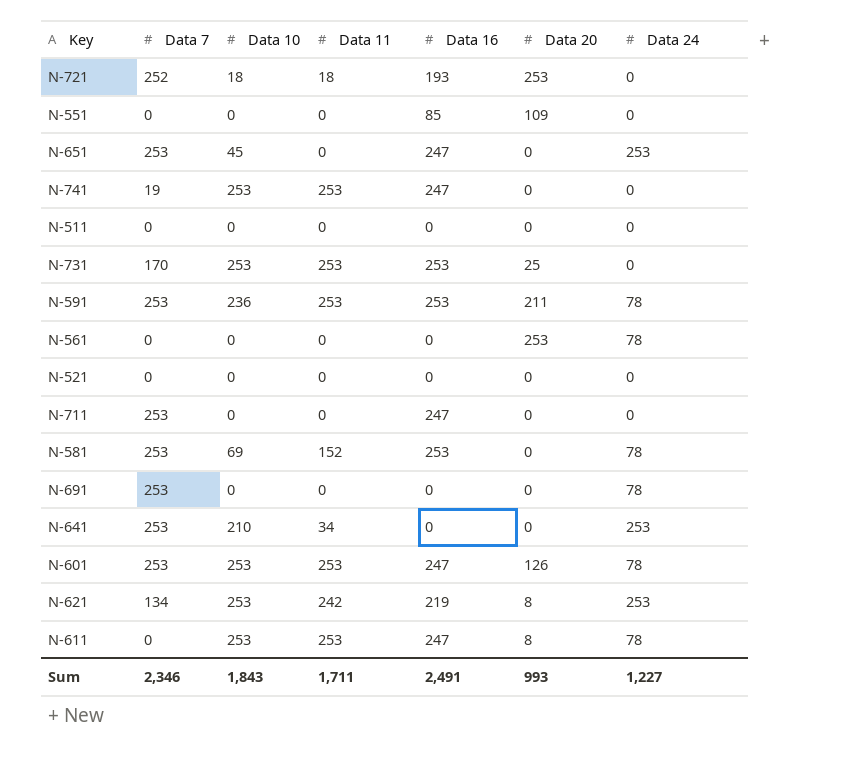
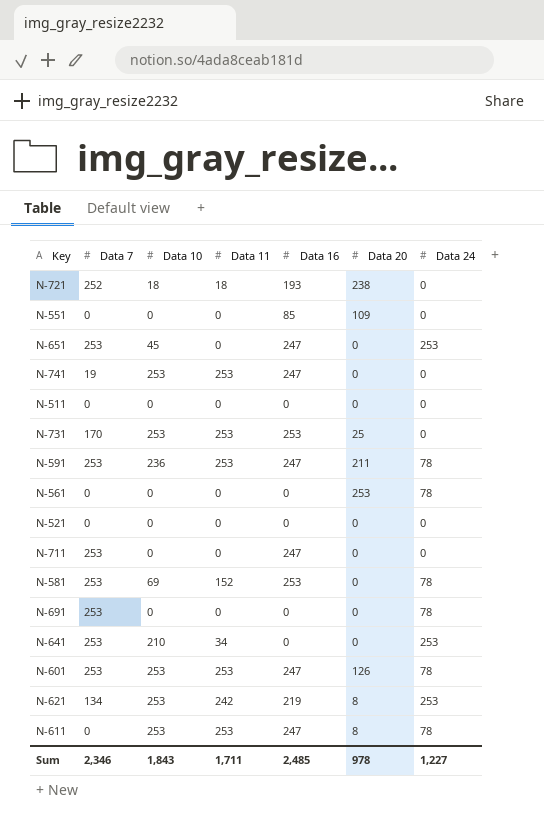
N-721 | Data 20: 253 -> 238
N-591 | Data 16: 253 -> 247
Sum | Data 16: 2,491 -> 2,485
Sum | Data 20: 993 -> 978

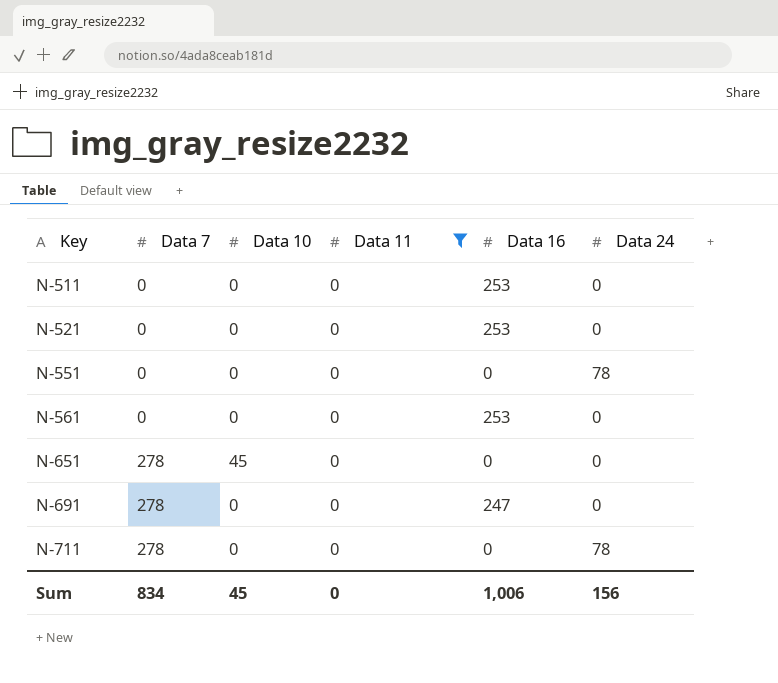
filter: none -> Data 11 = 0
row order: none -> Key ascending
column Data 20 | position: 6 -> none
N-511 | Data 16: 0 -> 253
N-521 | Data 16: 0 -> 253
N-551 | Data 16: 85 -> 0
N-551 | Data 24: 0 -> 78
N-561 | Data 16: 0 -> 253
N-561 | Data 24: 78 -> 0
N-651 | Data 7: 253 -> 278
N-651 | Data 16: 247 -> 0
N-651 | Data 24: 253 -> 0
N-691 | Data 7: 253 -> 278
N-691 | Data 16: 0 -> 247
N-691 | Data 24: 78 -> 0
N-711 | Data 7: 253 -> 278
N-711 | Data 16: 247 -> 0
N-711 | Data 24: 0 -> 78
Sum | Data 7: 2,346 -> 834
Sum | Data 10: 1,843 -> 45
Sum | Data 11: 1,711 -> 0
Sum | Data 16: 2,485 -> 1,006
Sum | Data 24: 1,227 -> 156

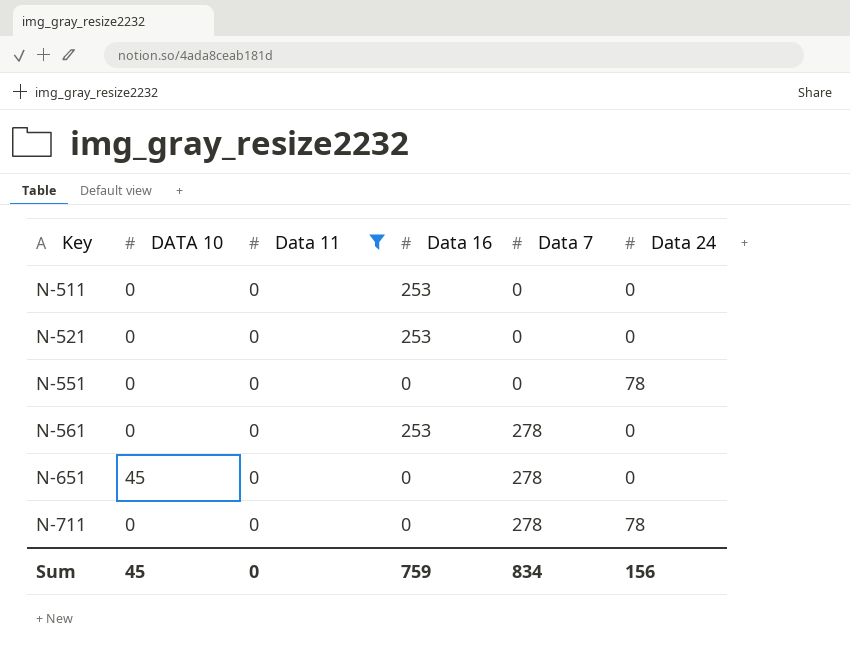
column name: Data 10 -> DATA 10
column Data 7 | position: 2 -> 5
row N-691: 278 | 0 | 0 | 247 | 0 -> none
N-561 | Data 7: 0 -> 278
Sum | Data 16: 1,006 -> 759

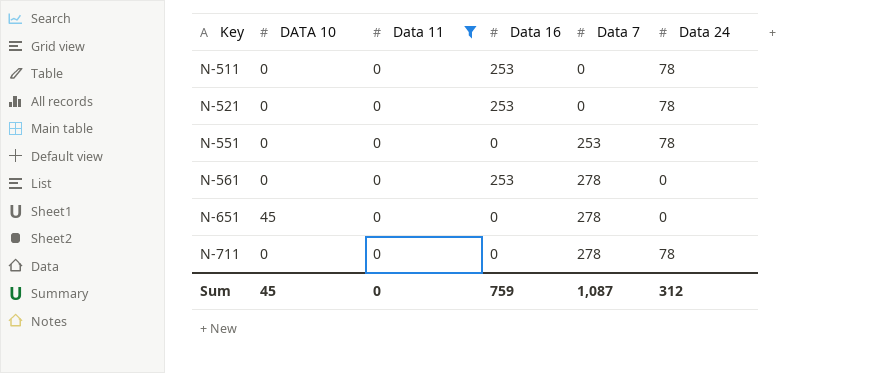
N-511 | Data 24: 0 -> 78
N-521 | Data 24: 0 -> 78
N-551 | Data 7: 0 -> 253
Sum | Data 7: 834 -> 1,087
Sum | Data 24: 156 -> 312

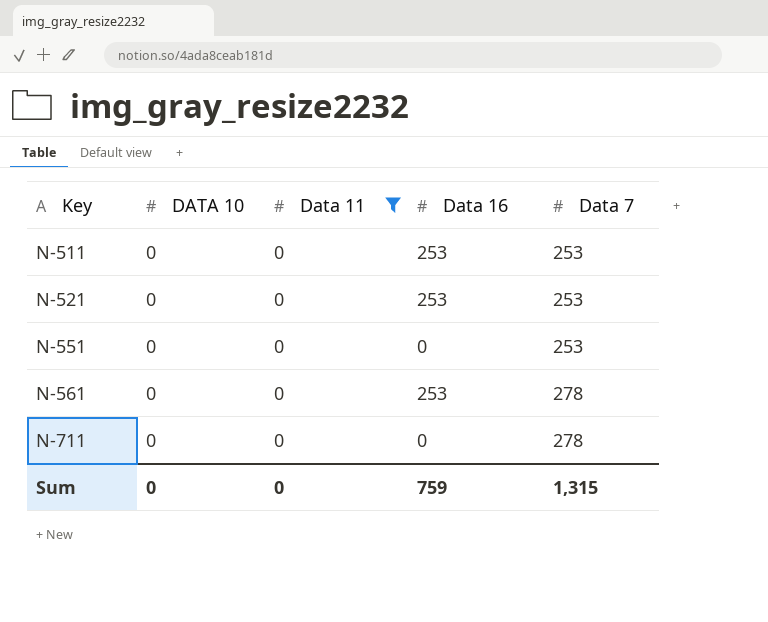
column Data 24 | position: 6 -> none
row N-651: 45 | 0 | 0 | 278 | 0 -> none
N-511 | Data 7: 0 -> 253
N-521 | Data 7: 0 -> 253
Sum | DATA 10: 45 -> 0
Sum | Data 7: 1,087 -> 1,315

